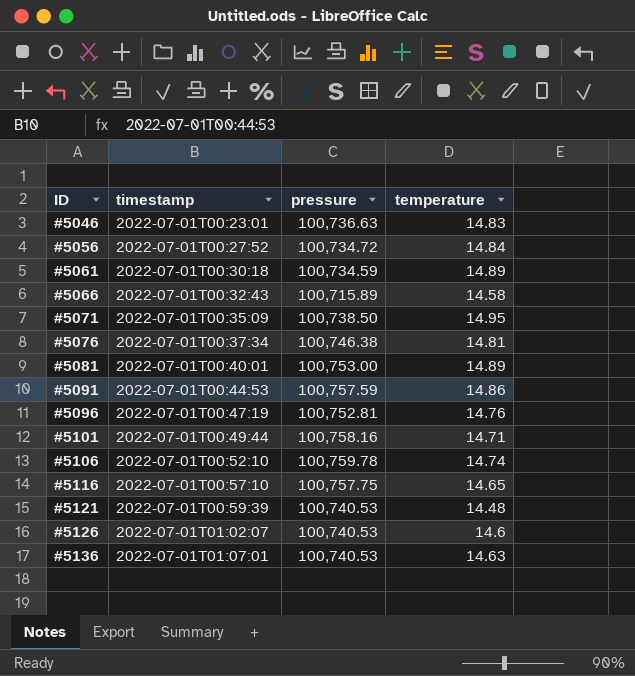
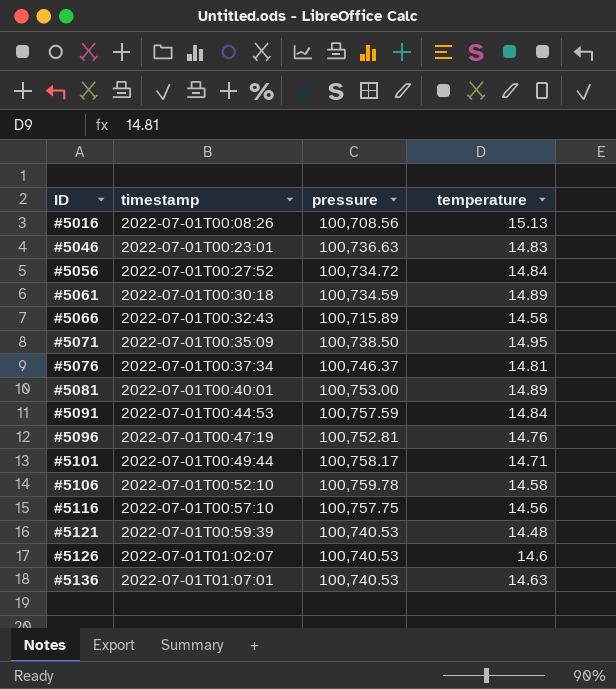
row #5016: none -> 2022-07-01T00:08:26 | 100,708.56 | 15.13
#5076 | pressure: 100,746.38 -> 100,746.37
#5091 | temperature: 14.86 -> 14.84
#5101 | pressure: 100,758.16 -> 100,758.17
#5106 | temperature: 14.74 -> 14.58
#5116 | temperature: 14.65 -> 14.56

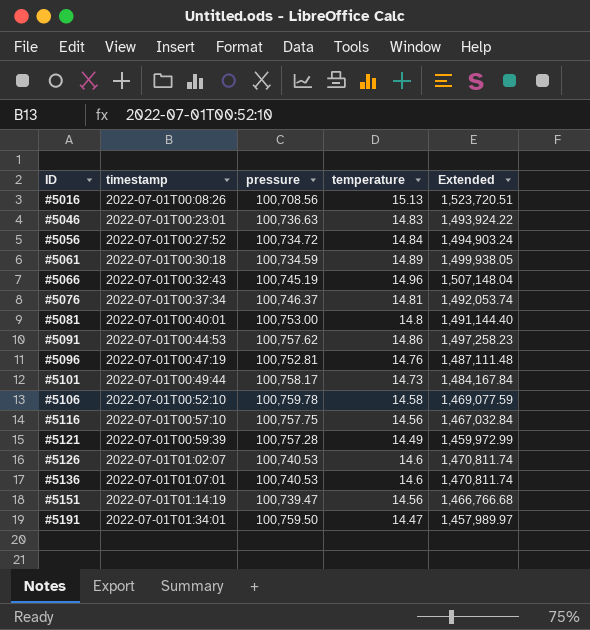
column Extended | formula: none -> [pressure] * [temperature]
row #5071: 2022-07-01T00:35:09 | 100,738.50 | 14.95 -> none
#5066 | pressure: 100,715.89 -> 100,745.19
#5066 | temperature: 14.58 -> 14.96
#5081 | temperature: 14.89 -> 14.8
#5091 | pressure: 100,757.59 -> 100,757.62
#5091 | temperature: 14.84 -> 14.86
#5101 | temperature: 14.71 -> 14.73
#5121 | pressure: 100,740.53 -> 100,757.28
#5121 | temperature: 14.48 -> 14.49
#5136 | temperature: 14.63 -> 14.6
row #5151: none -> 2022-07-01T01:14:19 | 100,739.47 | 14.56 | 1,466,766.68
row #5191: none -> 2022-07-01T01:34:01 | 100,759.50 | 14.47 | 1,457,989.97

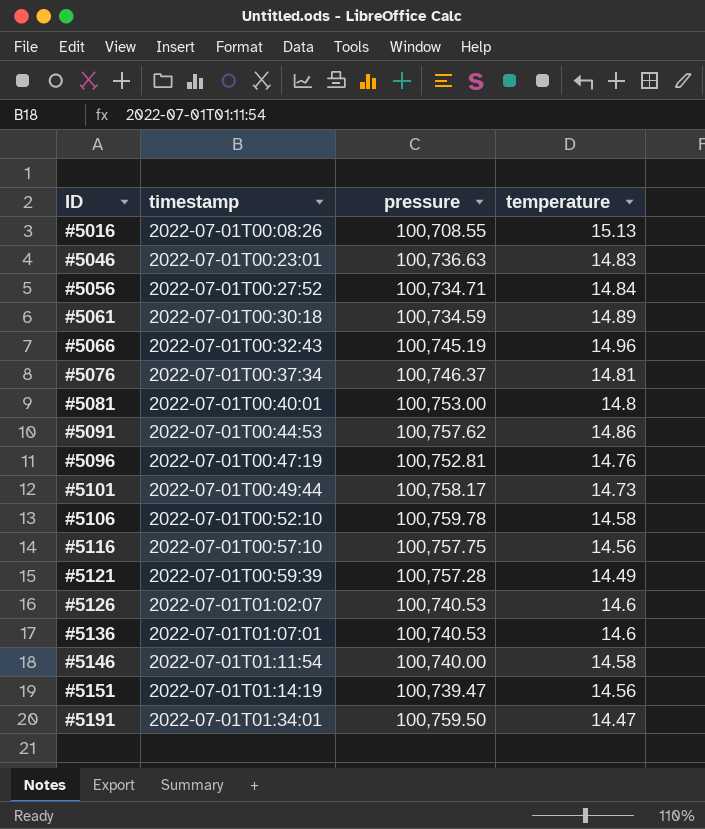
column Extended | formula: [pressure] * [temperature] -> none
#5016 | pressure: 100,708.56 -> 100,708.55
#5056 | pressure: 100,734.72 -> 100,734.71
row #5146: none -> 2022-07-01T01:11:54 | 100,740.00 | 14.58

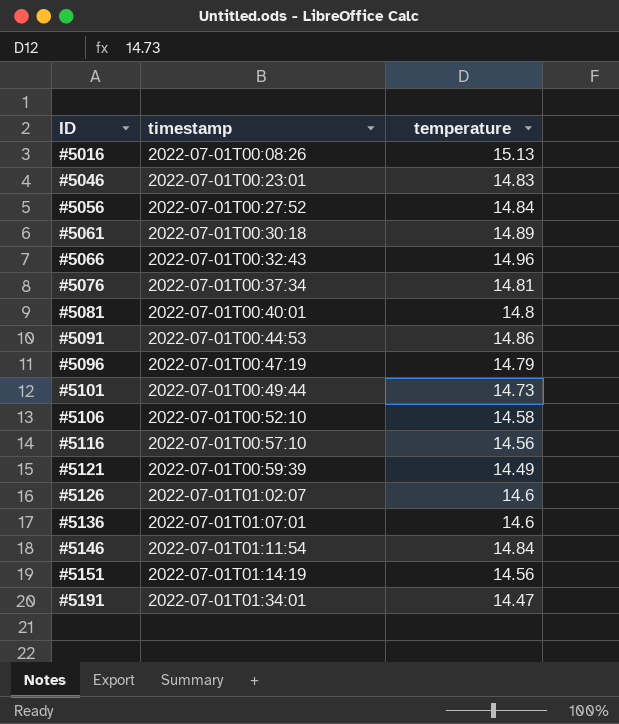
column pressure | position: 3 -> none
#5096 | temperature: 14.76 -> 14.79
#5146 | temperature: 14.58 -> 14.84

